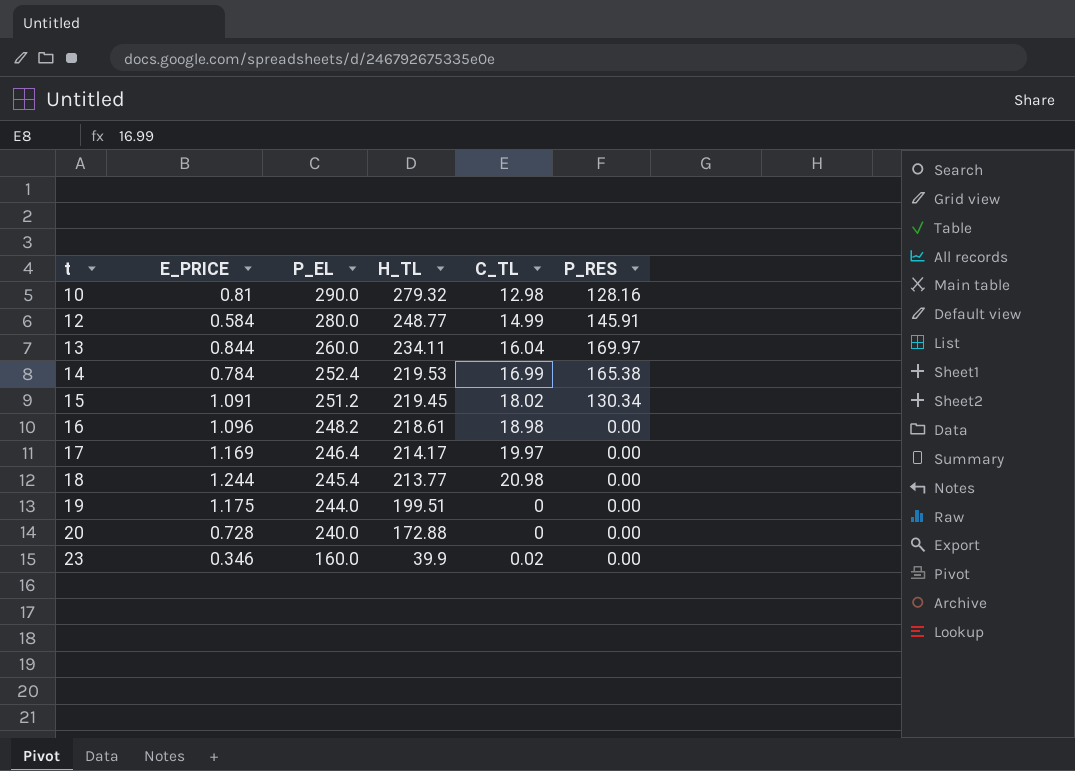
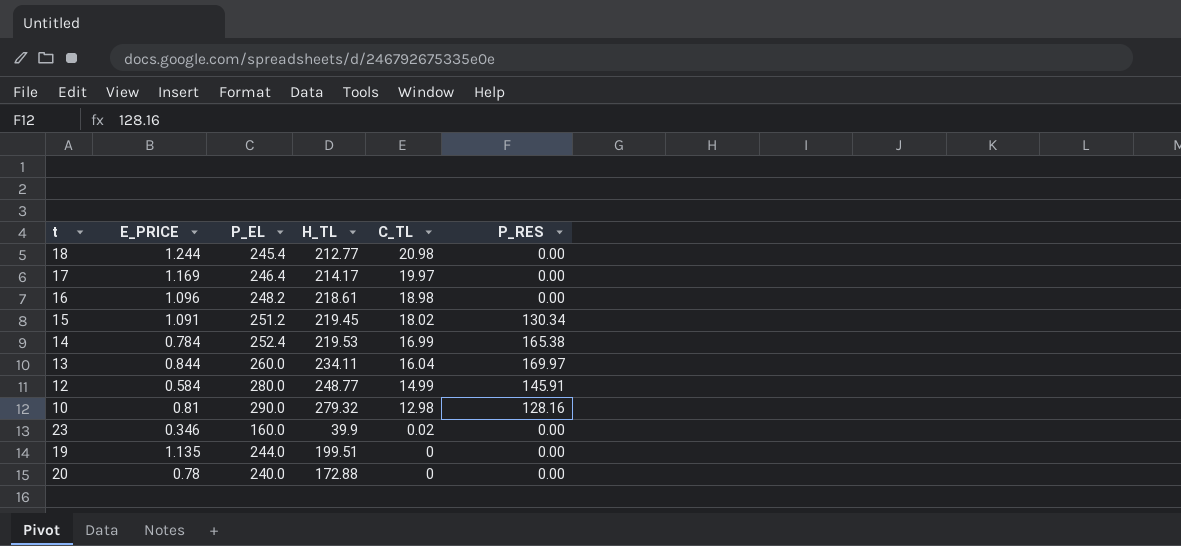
row order: t ascending -> C_TL descending
18 | H_TL: 213.77 -> 212.77
19 | E_PRICE: 1.175 -> 1.135
20 | E_PRICE: 0.728 -> 0.78

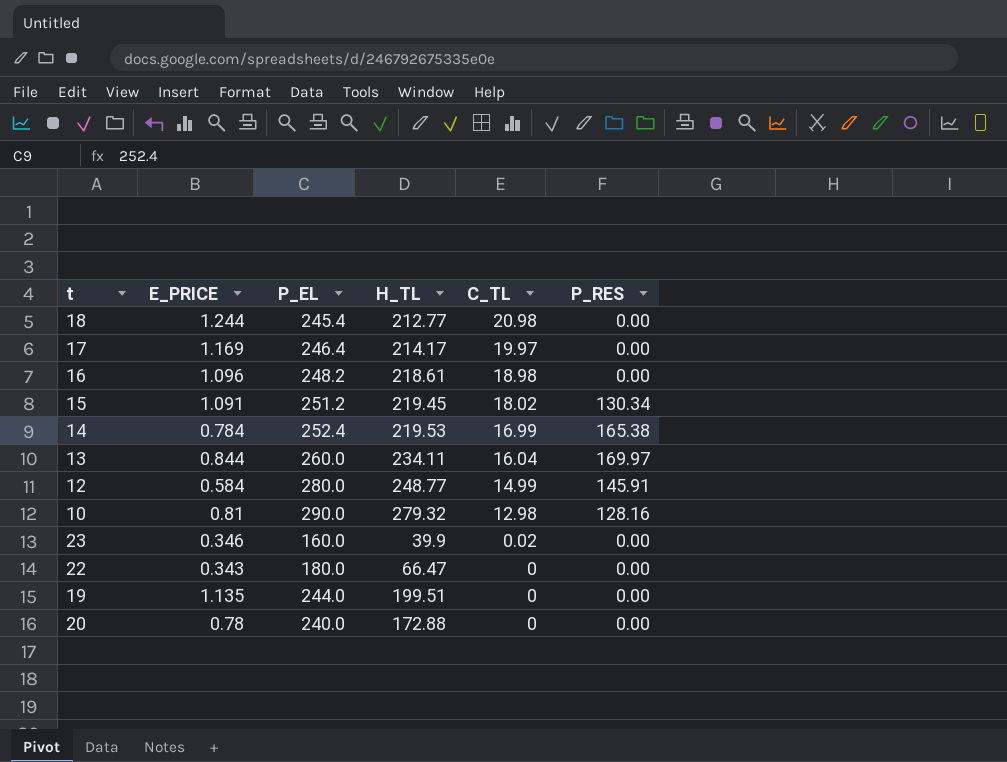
row 22: none -> 0.343 | 180.0 | 66.47 | 0 | 0.00

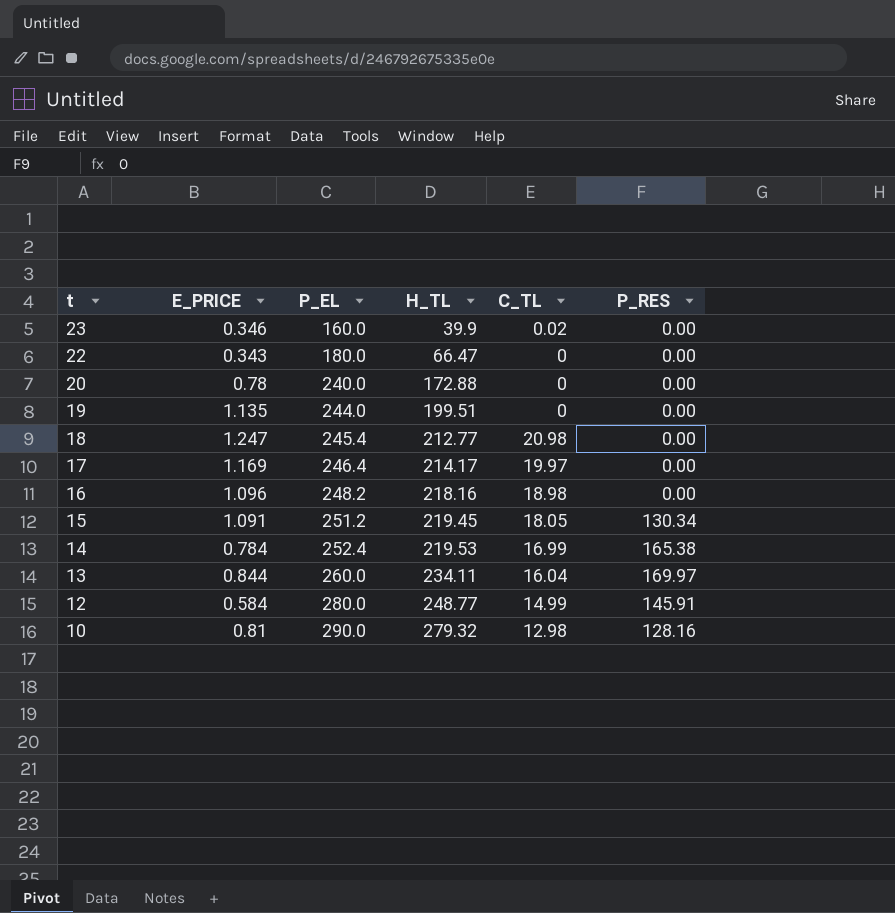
row order: C_TL descending -> t descending
18 | E_PRICE: 1.244 -> 1.247
16 | H_TL: 218.61 -> 218.16
15 | C_TL: 18.02 -> 18.05

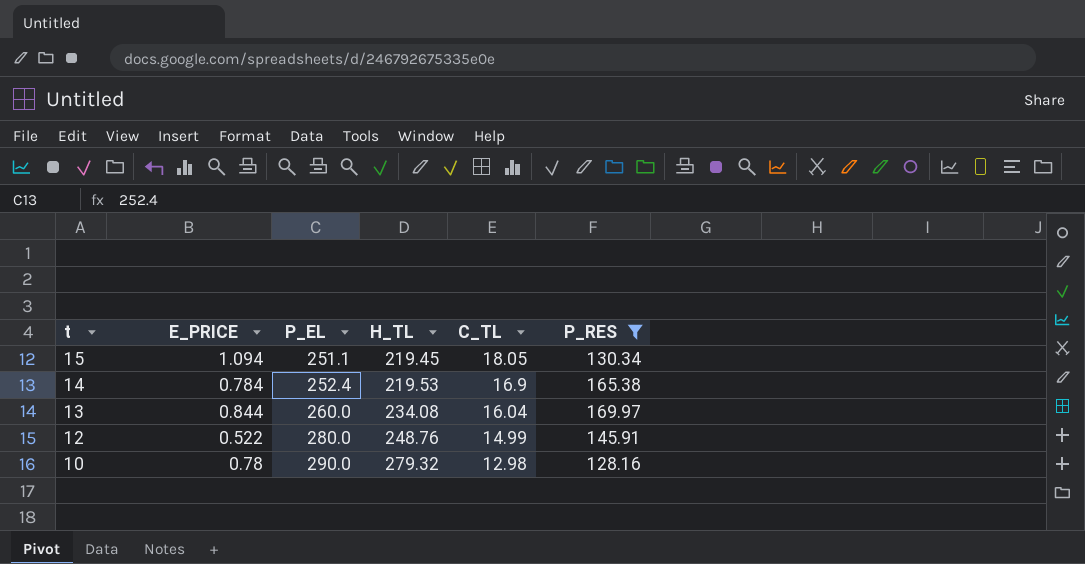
filter: none -> P_RES != 0.00
15 | E_PRICE: 1.091 -> 1.094
15 | P_EL: 251.2 -> 251.1
14 | C_TL: 16.99 -> 16.9
13 | H_TL: 234.11 -> 234.08
12 | E_PRICE: 0.584 -> 0.522
12 | H_TL: 248.77 -> 248.76
10 | E_PRICE: 0.81 -> 0.78

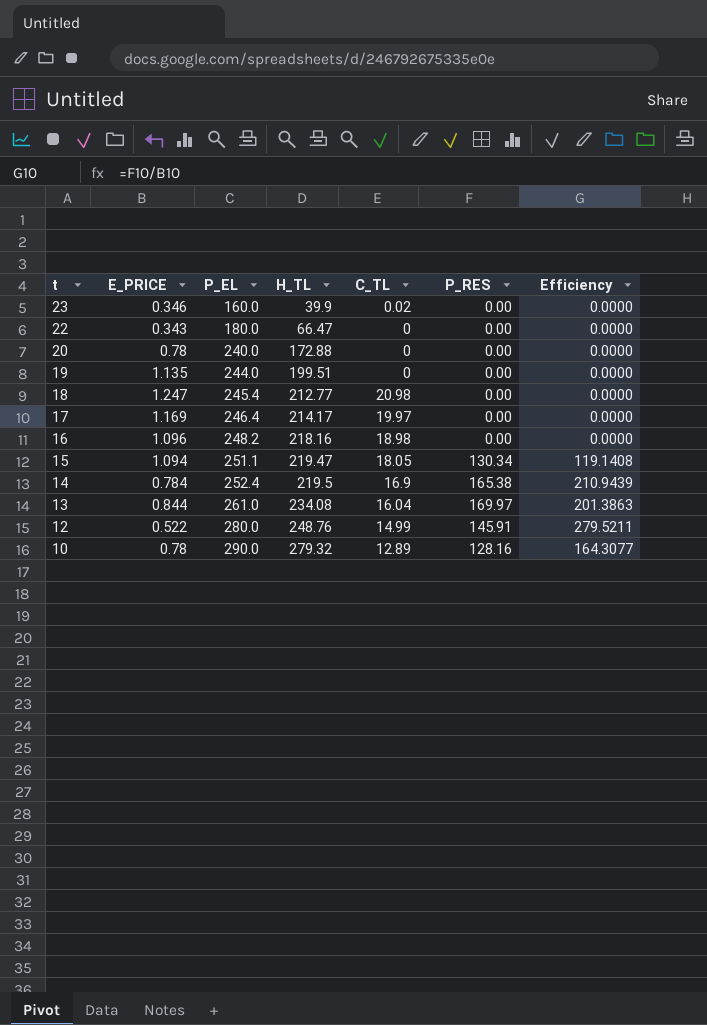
filter: P_RES != 0.00 -> none
column Efficiency | formula: none -> [P_RES] / [E_PRICE]
15 | H_TL: 219.45 -> 219.47
14 | H_TL: 219.53 -> 219.5
13 | P_EL: 260.0 -> 261.0
10 | C_TL: 12.98 -> 12.89

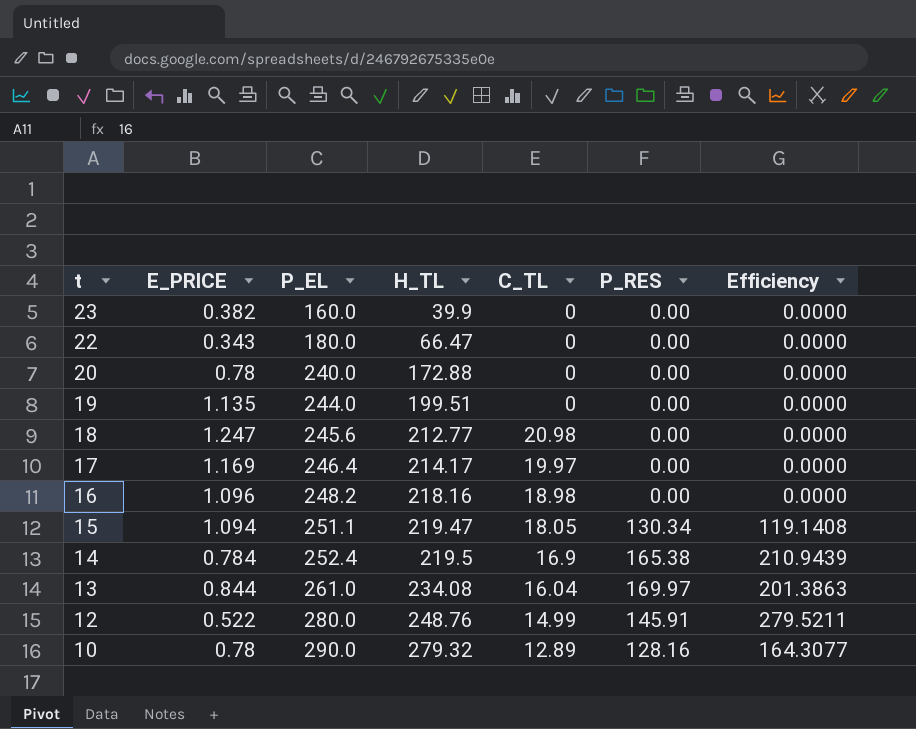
23 | E_PRICE: 0.346 -> 0.382
23 | C_TL: 0.02 -> 0
18 | P_EL: 245.4 -> 245.6

